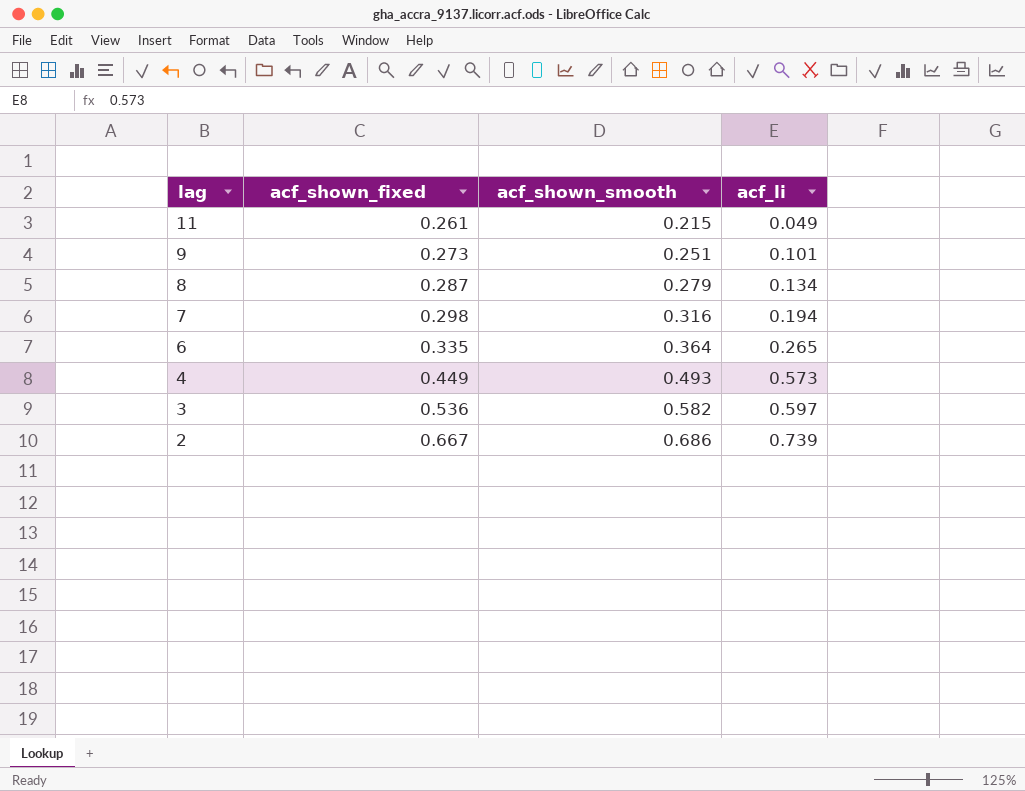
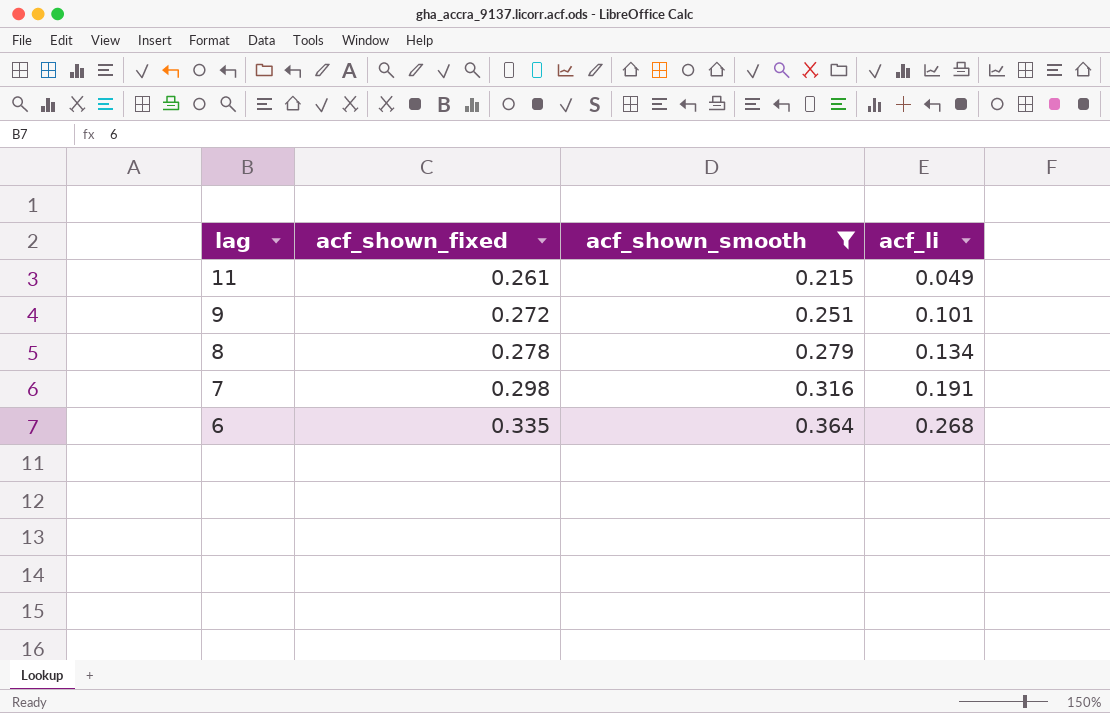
filter: none -> acf_shown_smooth <= 0.364
9 | acf_shown_fixed: 0.273 -> 0.272
8 | acf_shown_fixed: 0.287 -> 0.278
7 | acf_li: 0.194 -> 0.191
6 | acf_li: 0.265 -> 0.268

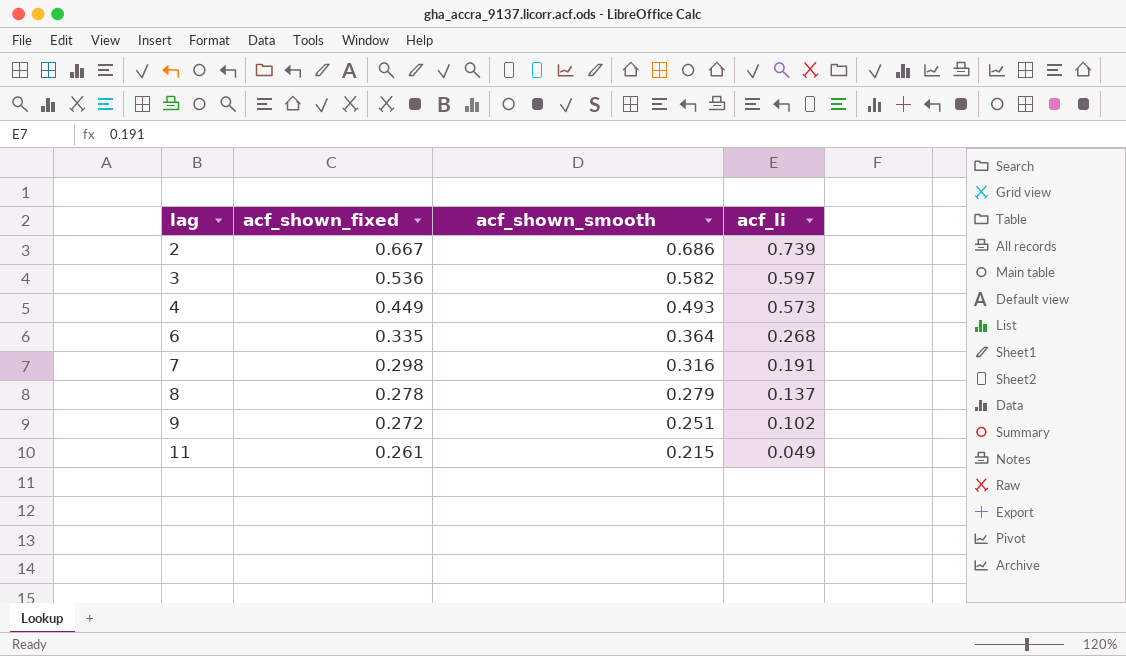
filter: acf_shown_smooth <= 0.364 -> none
row order: lag descending -> lag ascending
8 | acf_li: 0.134 -> 0.137
9 | acf_li: 0.101 -> 0.102

